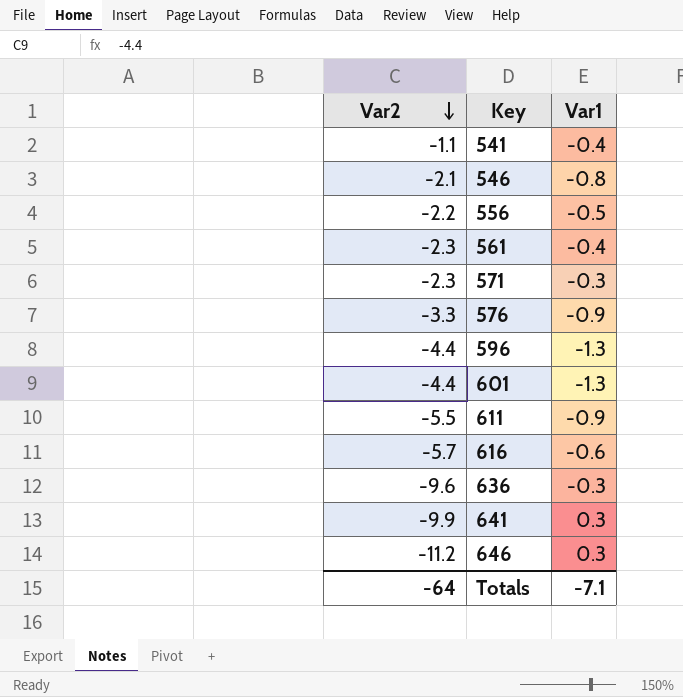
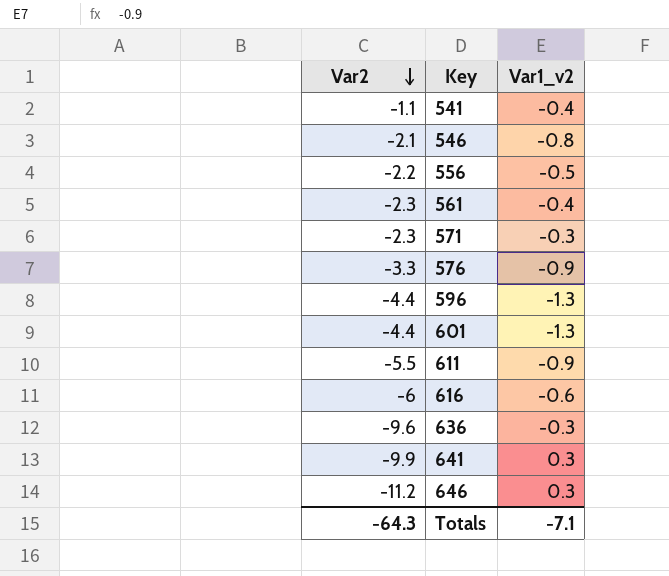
column name: Var1 -> Var1_v2
616 | Var2: -5.7 -> -6
Totals | Var2: -64 -> -64.3

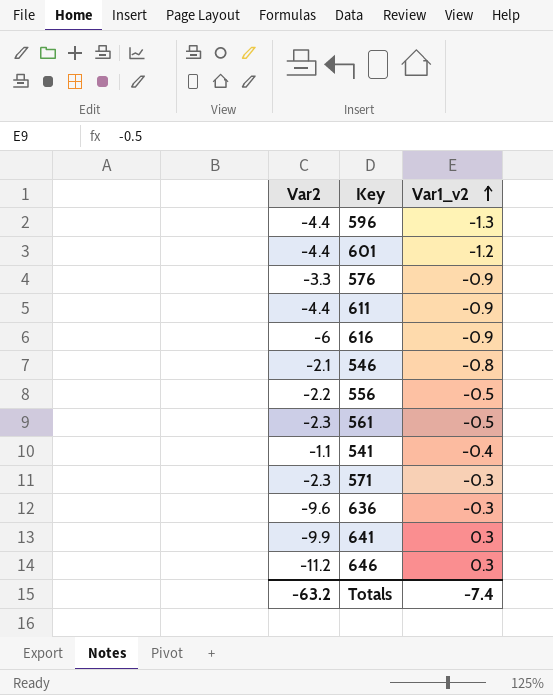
row order: Var2 descending -> Var1_v2 ascending
601 | Var1_v2: -1.3 -> -1.2
611 | Var2: -5.5 -> -4.4
616 | Var1_v2: -0.6 -> -0.9
561 | Var1_v2: -0.4 -> -0.5
Totals | Var2: -64.3 -> -63.2
Totals | Var1_v2: -7.1 -> -7.4

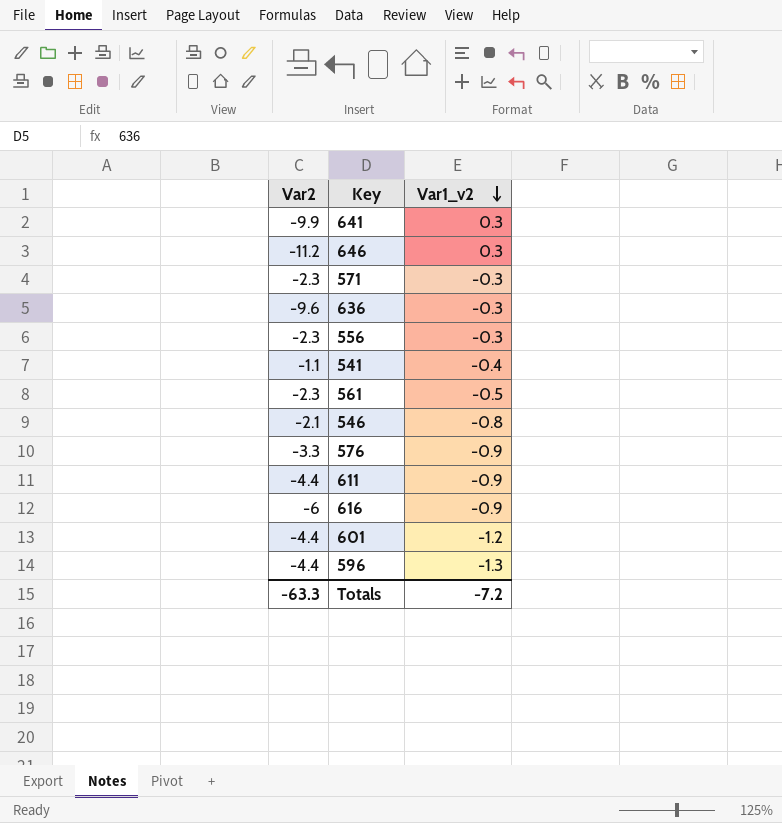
row order: Var1_v2 ascending -> Var1_v2 descending
556 | Var2: -2.2 -> -2.3
556 | Var1_v2: -0.5 -> -0.3
Totals | Var2: -63.2 -> -63.3
Totals | Var1_v2: -7.4 -> -7.2

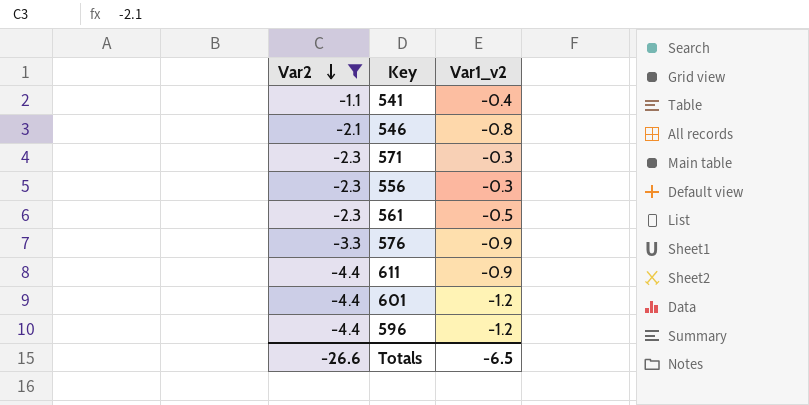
filter: none -> Var2 >= -4.4
row order: Var1_v2 descending -> Var2 descending
596 | Var1_v2: -1.3 -> -1.2
Totals | Var2: -63.3 -> -26.6
Totals | Var1_v2: -7.2 -> -6.5

